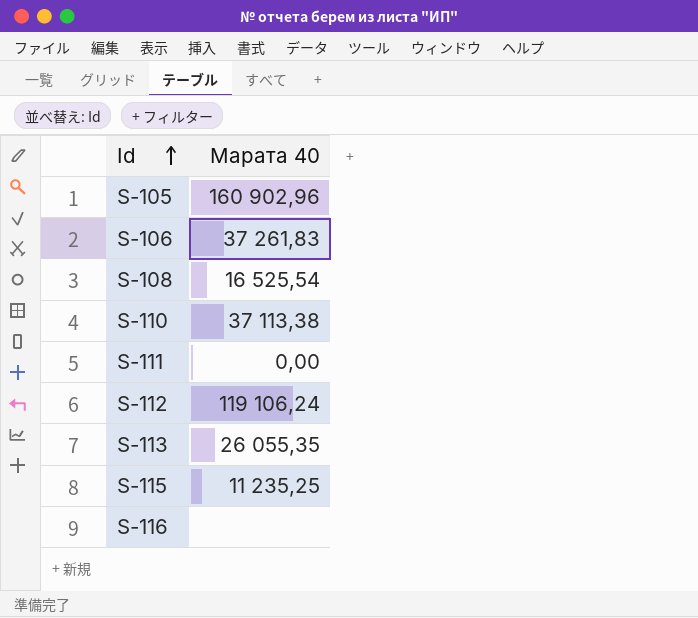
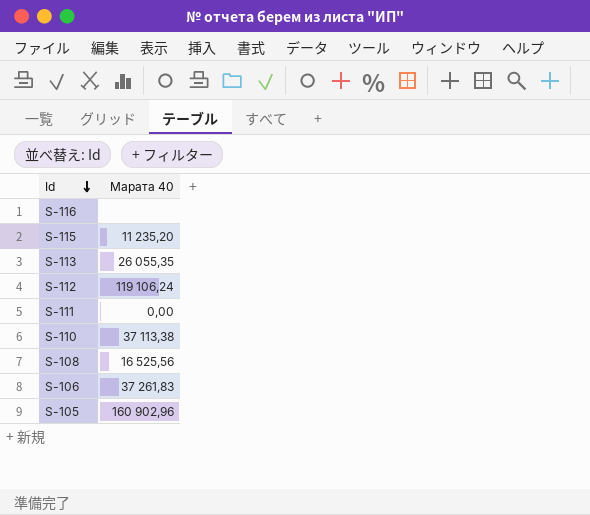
row order: Id ascending -> Id descending
S-115 | Марата 40: 11 235,25 -> 11 235,20
S-108 | Марата 40: 16 525,54 -> 16 525,56

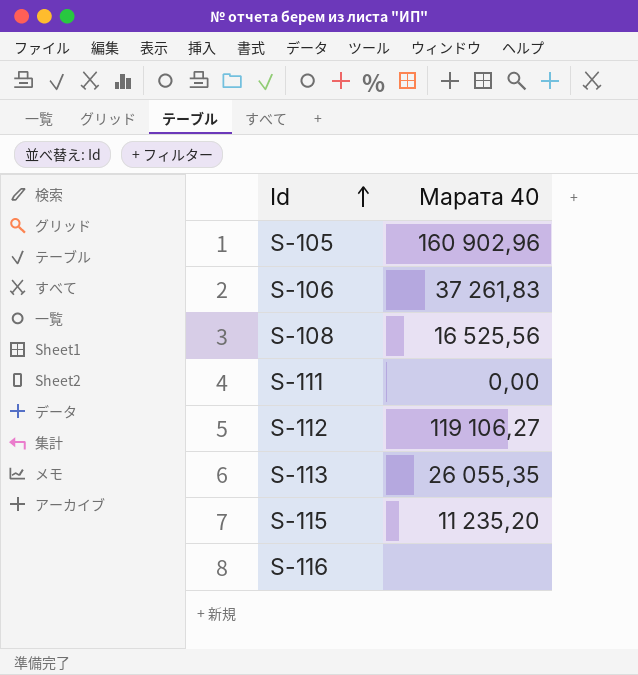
row order: Id descending -> Id ascending
row S-110: 37 113,38 -> none
S-112 | Марата 40: 119 106,24 -> 119 106,27

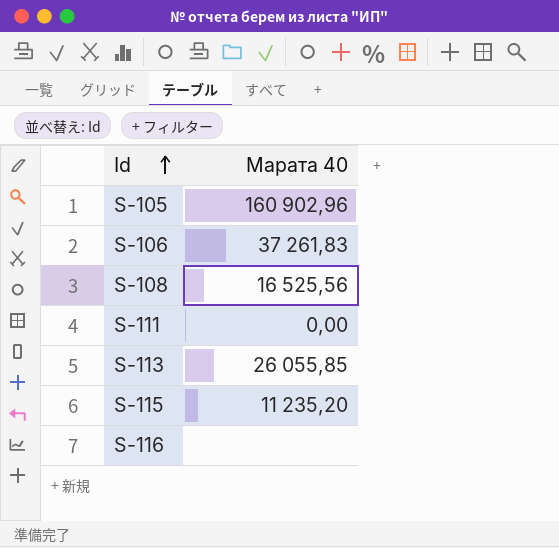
row S-112: 119 106,27 -> none
S-113 | Марата 40: 26 055,35 -> 26 055,85

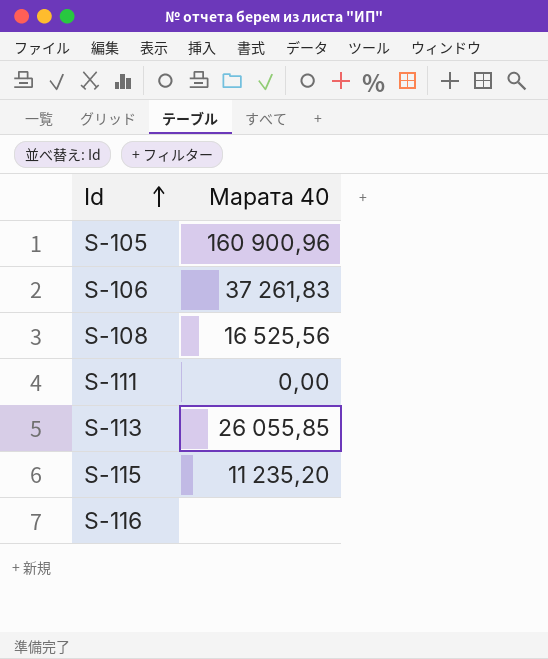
S-105 | Марата 40: 160 902,96 -> 160 900,96

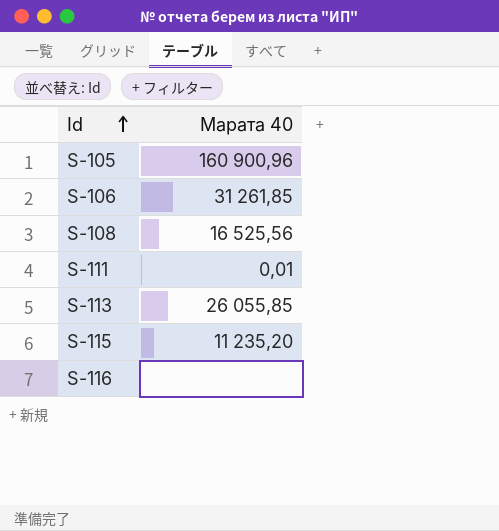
S-106 | Марата 40: 37 261,83 -> 31 261,85
S-111 | Марата 40: 0,00 -> 0,01

